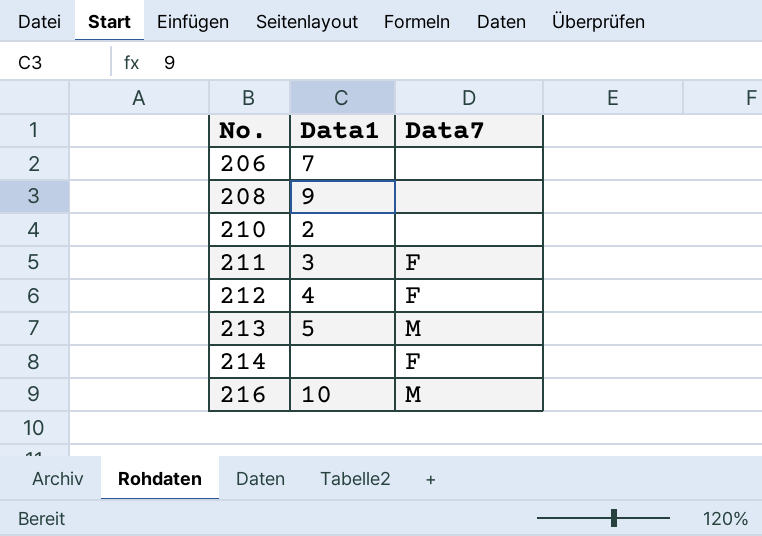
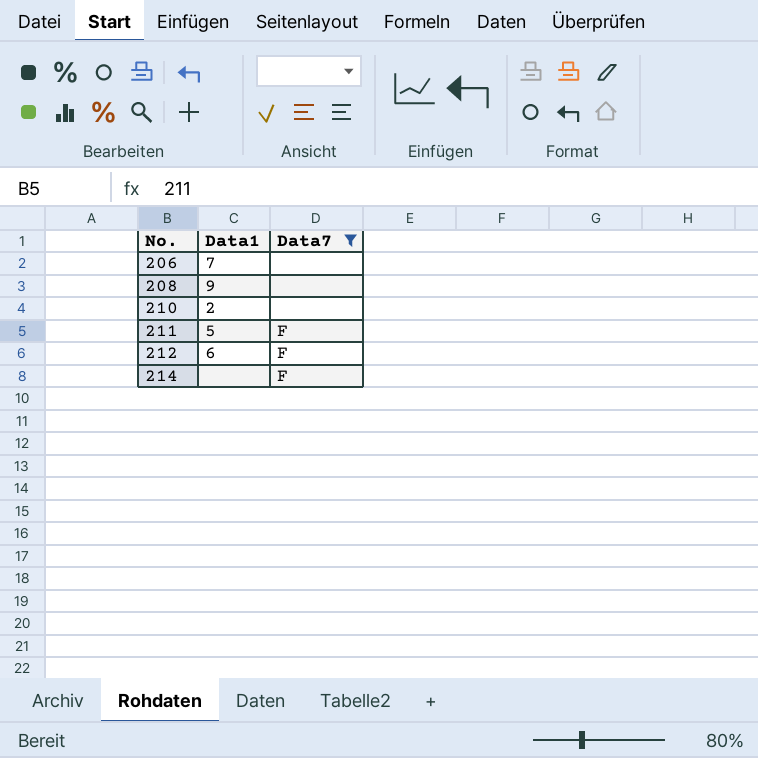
filter: none -> Data7 != M
211 | Data1: 3 -> 5
212 | Data1: 4 -> 6

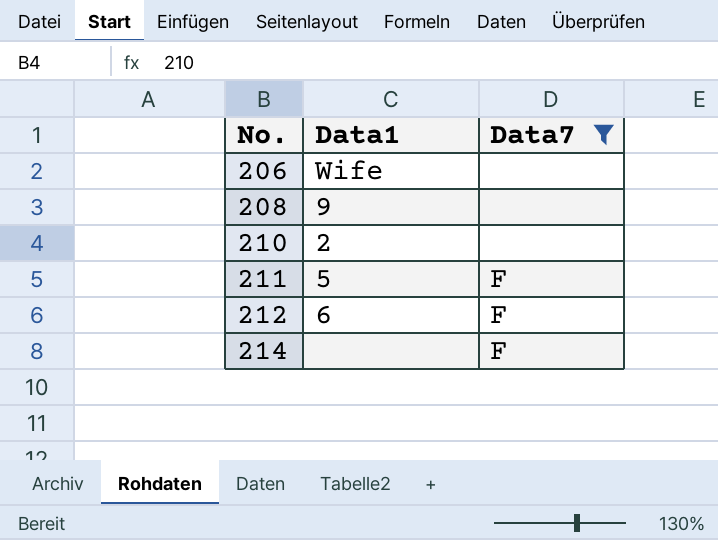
206 | Data1: 7 -> Wife

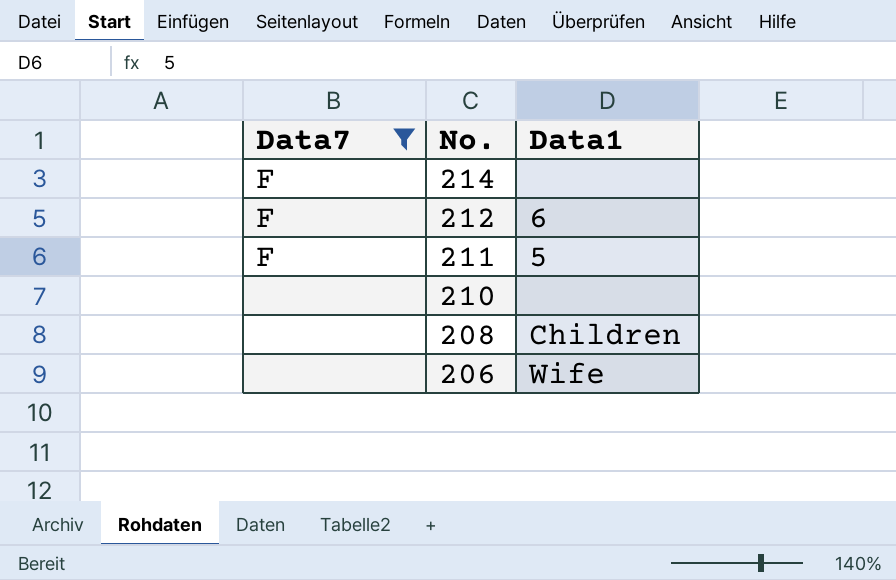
row order: No. ascending -> No. descending
column Data7 | position: 3 -> 1
210 | Data1: 2 -> none
208 | Data1: 9 -> Children

